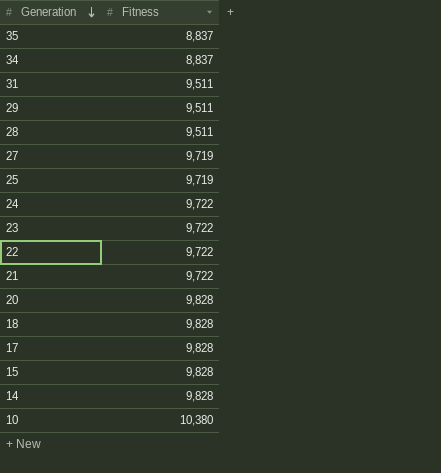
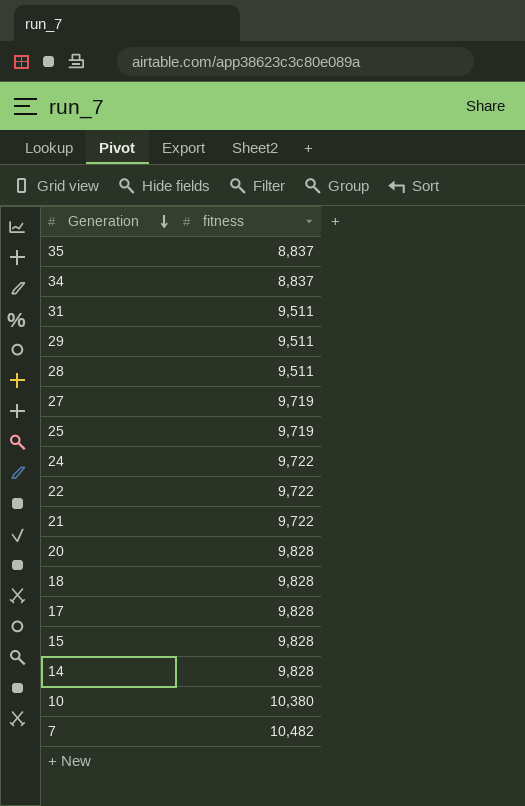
column name: Fitness -> fitness
row 23: 9,722 -> none
row 7: none -> 10,482

